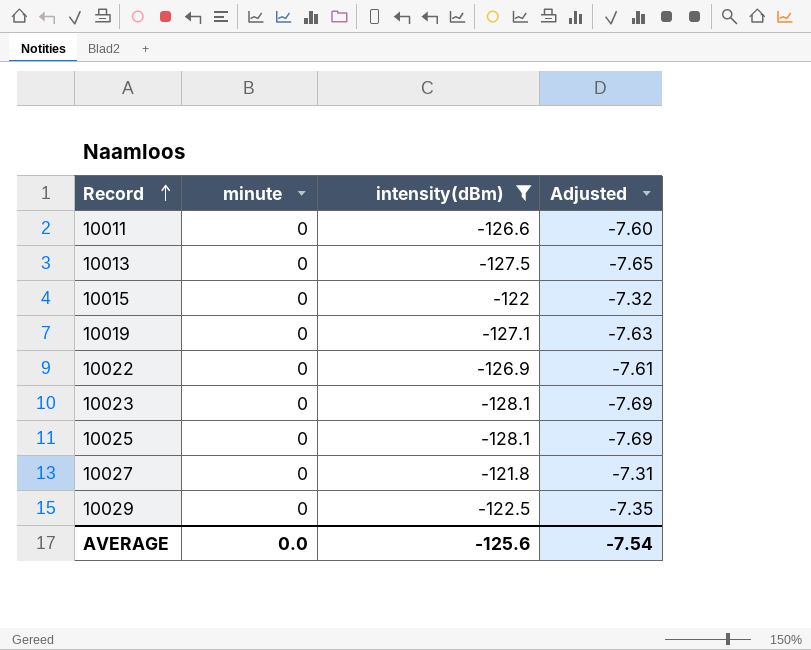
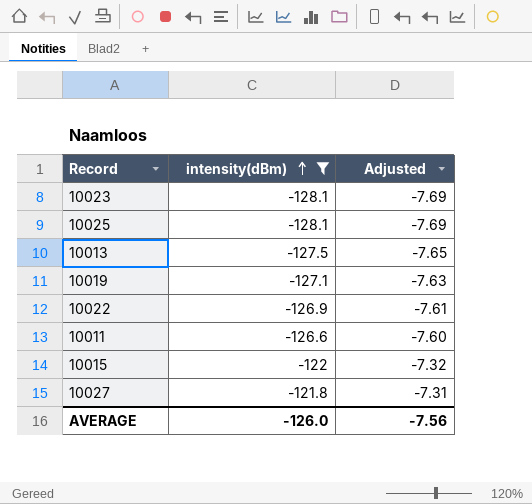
row order: Record ascending -> intensity(dBm) ascending
column minute | position: 2 -> none
row 10029: 0 | -122.5 | -7.35 -> none
AVERAGE | intensity(dBm): -125.6 -> -126.0
AVERAGE | Adjusted: -7.54 -> -7.56

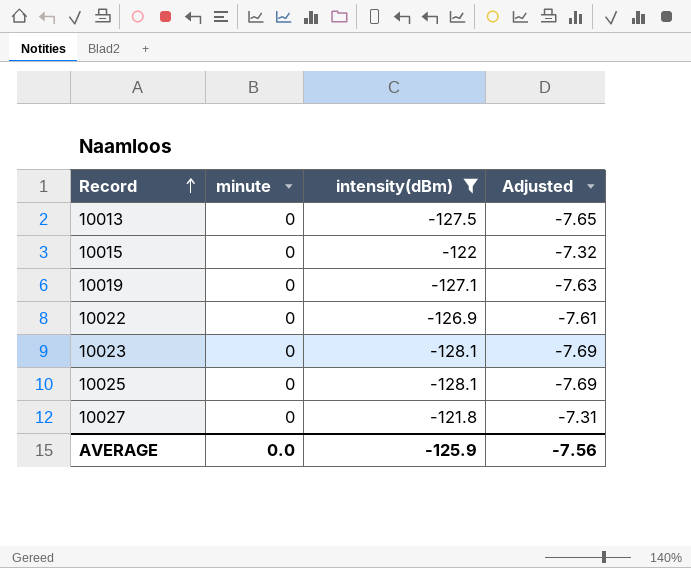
row order: intensity(dBm) ascending -> Record ascending
column minute | position: none -> 2
row 10011: -126.6 | -7.60 -> none
AVERAGE | intensity(dBm): -126.0 -> -125.9

